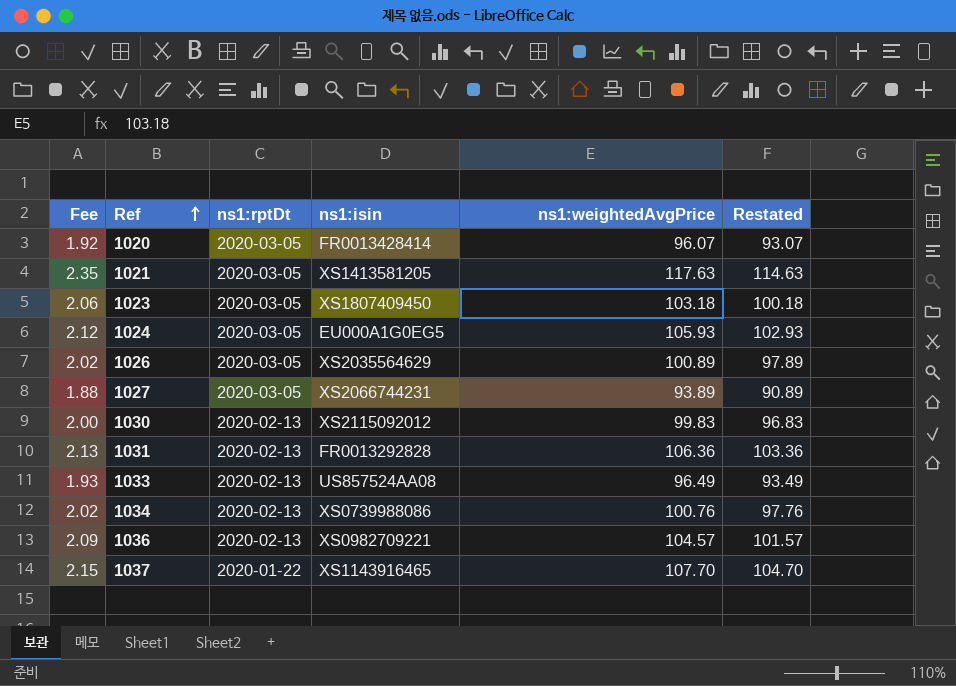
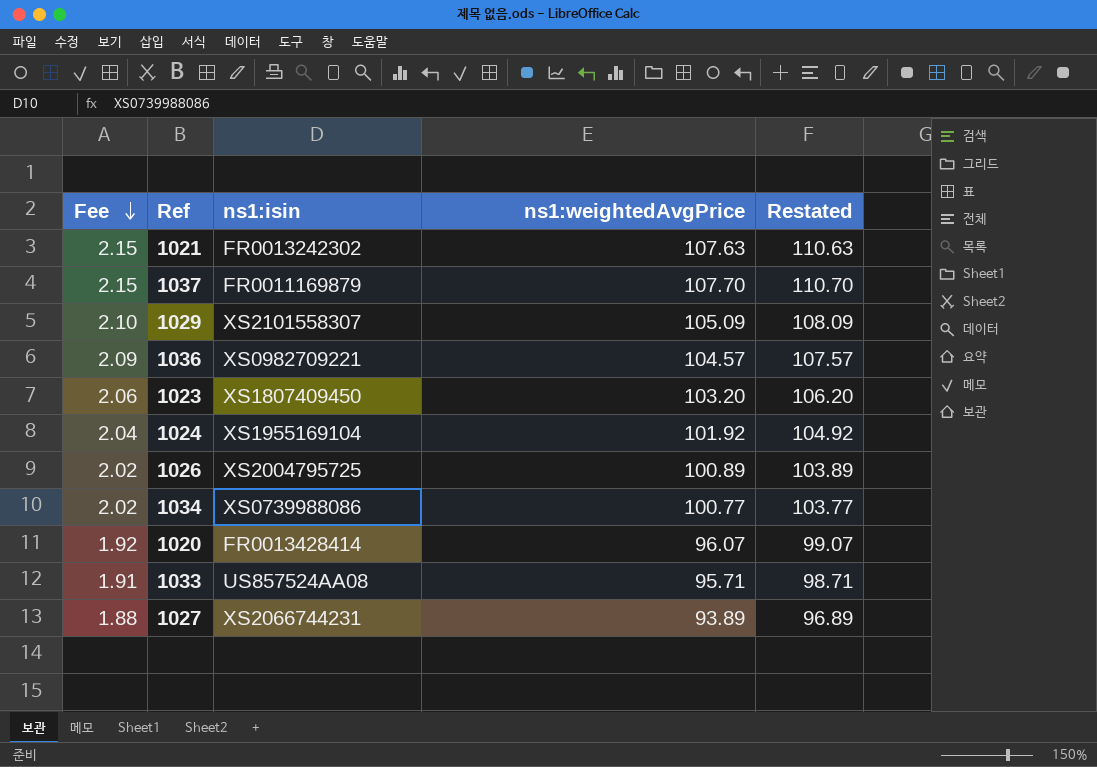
row order: Ref ascending -> Fee descending
column ns1:rptDt | position: 3 -> none
column Restated | formula: [ns1:weightedAvgPrice] - 3 -> [ns1:weightedAvgPrice] + 3
row 1030: 2.00 | 2020-02-13 | XS2115092012 | 99.83 | 96.83 -> none
row 1031: 2.13 | 2020-02-13 | FR0013292828 | 106.36 | 103.36 -> none
1021 | Fee: 2.35 -> 2.15
1021 | ns1:isin: XS1413581205 -> FR0013242302
1021 | ns1:weightedAvgPrice: 117.63 -> 107.63
1037 | ns1:isin: XS1143916465 -> FR0011169879
row 1029: none -> 2.10 | XS2101558307 | 105.09 | 108.09
1023 | ns1:weightedAvgPrice: 103.18 -> 103.20
1024 | Fee: 2.12 -> 2.04
1024 | ns1:isin: EU000A1G0EG5 -> XS1955169104
1024 | ns1:weightedAvgPrice: 105.93 -> 101.92
1026 | ns1:isin: XS2035564629 -> XS2004795725
1034 | ns1:weightedAvgPrice: 100.76 -> 100.77
1033 | Fee: 1.93 -> 1.91
1033 | ns1:weightedAvgPrice: 96.49 -> 95.71

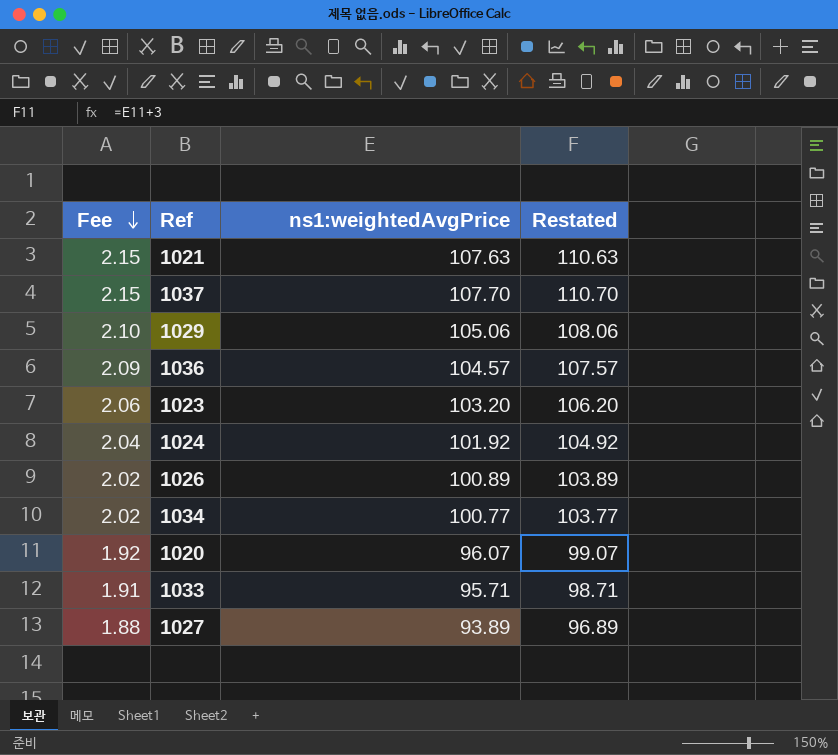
column ns1:isin | position: 3 -> none
1029 | ns1:weightedAvgPrice: 105.09 -> 105.06
1029 | Restated: 108.09 -> 108.06

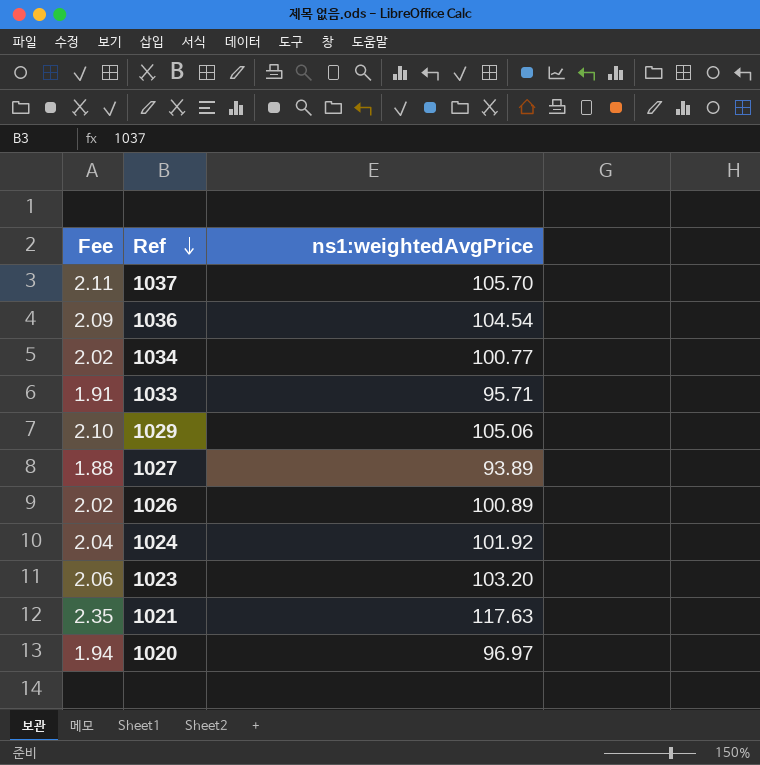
row order: Fee descending -> Ref descending
column Restated | formula: [ns1:weightedAvgPrice] + 3 -> none
1037 | Fee: 2.15 -> 2.11
1037 | ns1:weightedAvgPrice: 107.70 -> 105.70
1036 | ns1:weightedAvgPrice: 104.57 -> 104.54
1021 | Fee: 2.15 -> 2.35
1021 | ns1:weightedAvgPrice: 107.63 -> 117.63
1020 | Fee: 1.92 -> 1.94
1020 | ns1:weightedAvgPrice: 96.07 -> 96.97

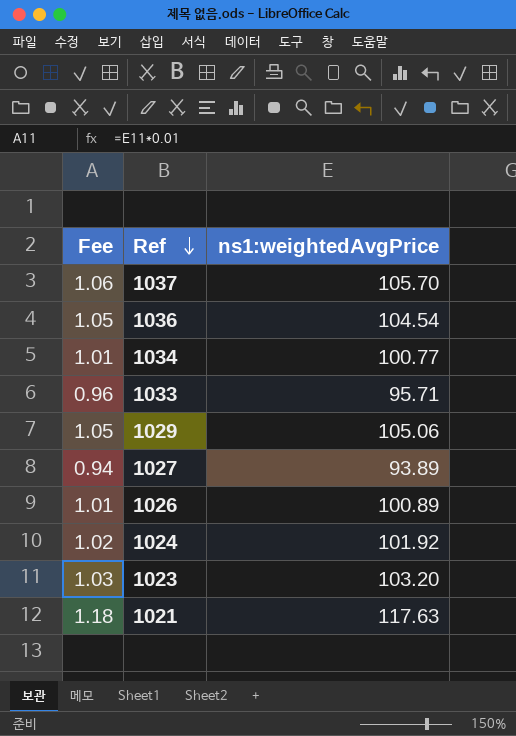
column Fee | formula: [ns1:weightedAvgPrice] * 0.02 -> [ns1:weightedAvgPrice] * 0.01
row 1020: 1.94 | 96.97 -> none

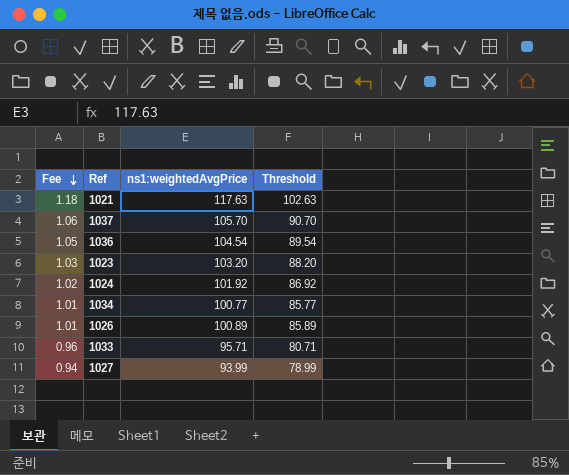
row order: Ref descending -> Fee descending
column Threshold | formula: none -> [ns1:weightedAvgPrice] - 15
row 1029: 1.05 | 105.06 -> none
1027 | ns1:weightedAvgPrice: 93.89 -> 93.99

